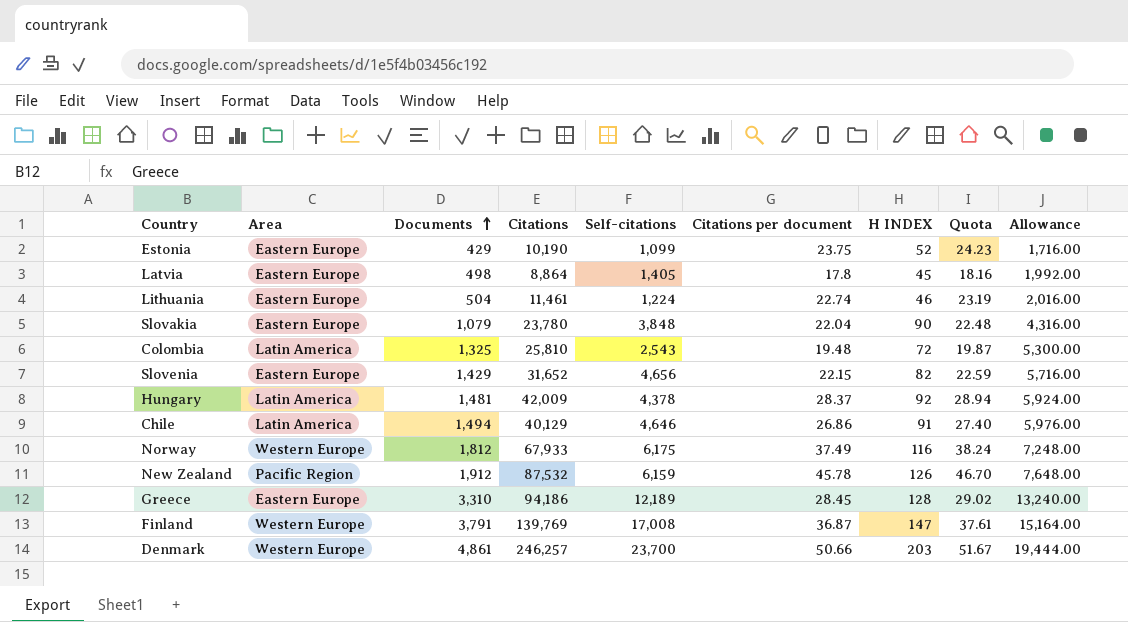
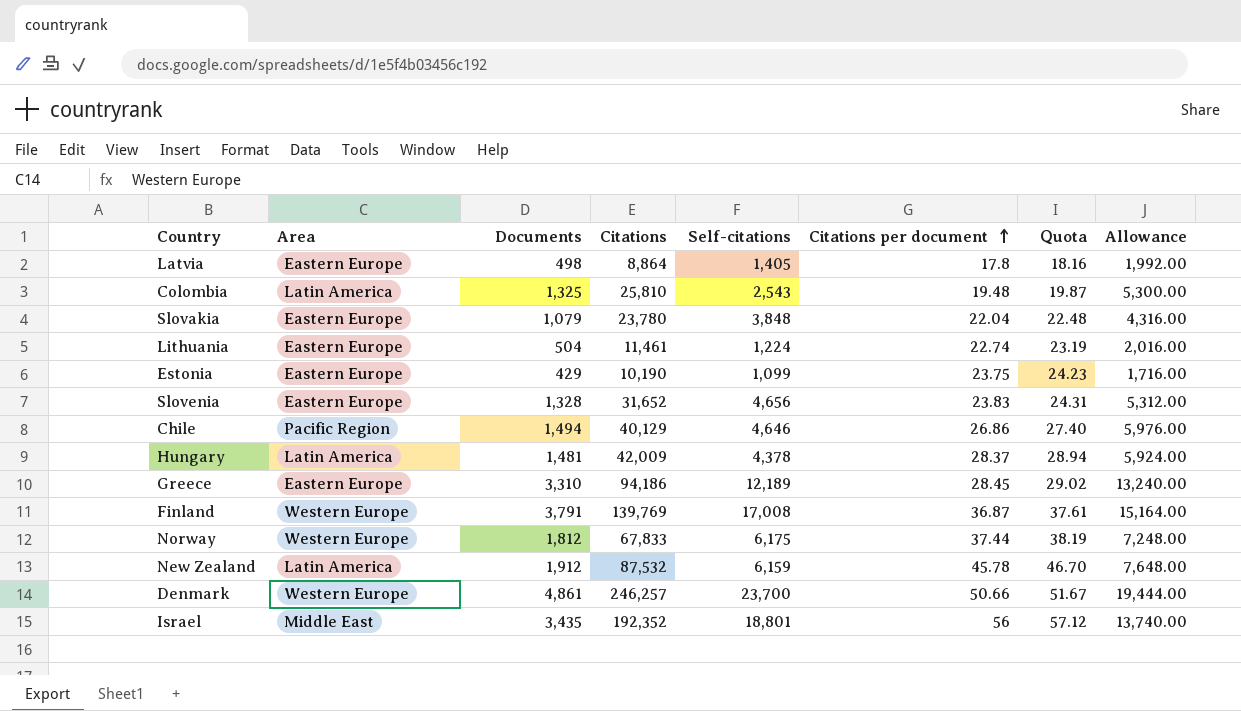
row order: Documents ascending -> Citations per document ascending
column H INDEX | position: 7 -> none
Slovenia | Documents: 1,429 -> 1,328
Slovenia | Citations per document: 22.15 -> 23.83
Slovenia | Quota: 22.59 -> 24.31
Slovenia | Allowance: 5,716.00 -> 5,312.00
Chile | Area: Latin America -> Pacific Region
Norway | Citations: 67,933 -> 67,833
Norway | Citations per document: 37.49 -> 37.44
Norway | Quota: 38.24 -> 38.19
New Zealand | Area: Pacific Region -> Latin America
row Israel: none -> Middle East | 3,435 | 192,352 | 18,801 | 56 | 57.12 | 13,740.00

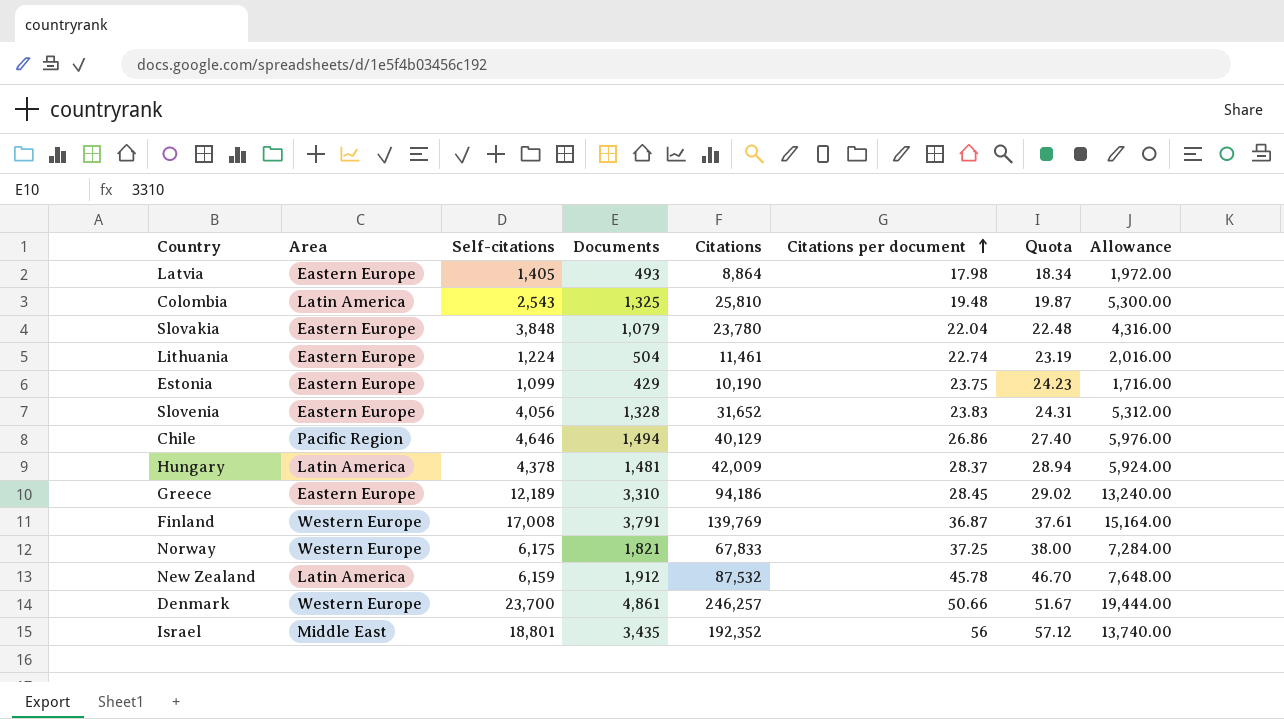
column Self-citations | position: 5 -> 3
Latvia | Documents: 498 -> 493
Latvia | Citations per document: 17.8 -> 17.98
Latvia | Quota: 18.16 -> 18.34
Latvia | Allowance: 1,992.00 -> 1,972.00
Slovenia | Self-citations: 4,656 -> 4,056
Norway | Documents: 1,812 -> 1,821
Norway | Citations per document: 37.44 -> 37.25
Norway | Quota: 38.19 -> 38.00
Norway | Allowance: 7,248.00 -> 7,284.00

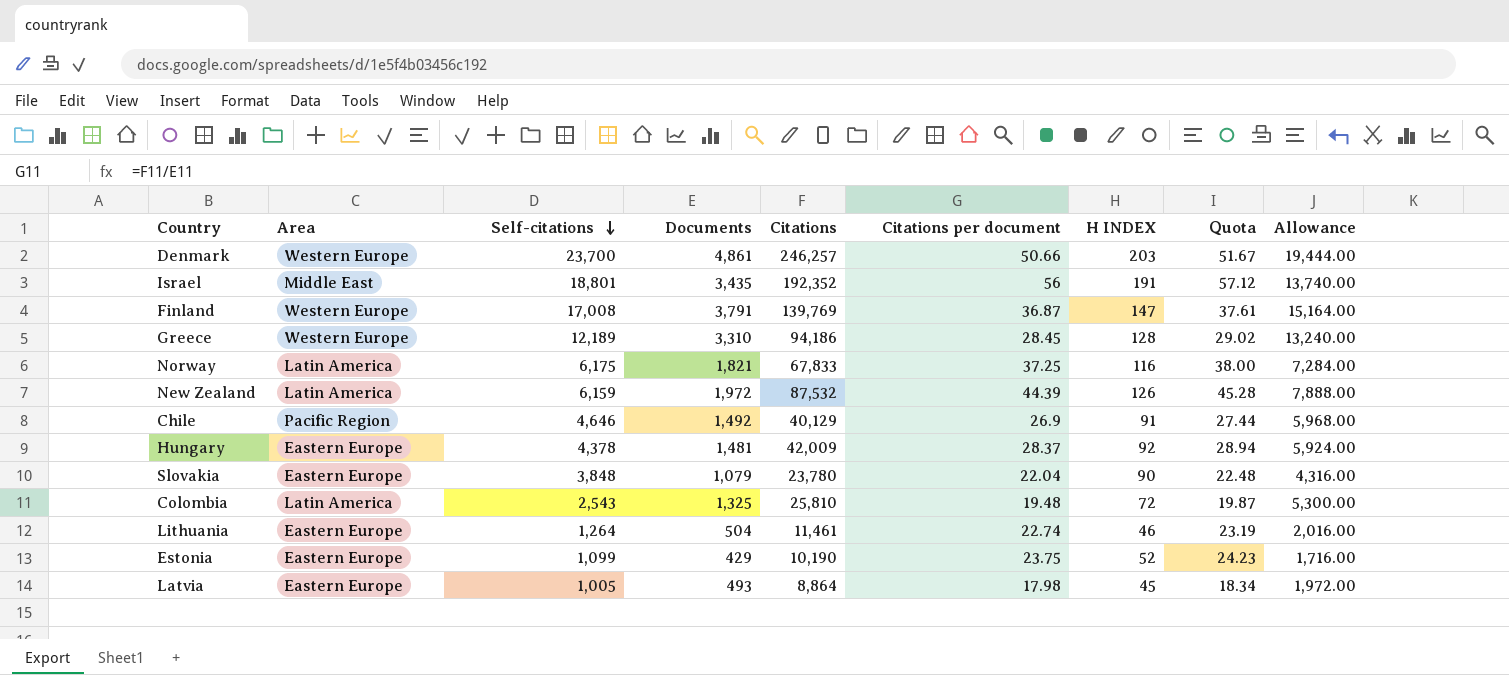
row order: Citations per document ascending -> Self-citations descending
column H INDEX | position: none -> 7
row Slovenia: Eastern Europe | 4,056 | 1,328 | 31,652 | 23.83 | 24.31 | 5,312.00 -> none
Greece | Area: Eastern Europe -> Western Europe
Norway | Area: Western Europe -> Latin America
New Zealand | Documents: 1,912 -> 1,972
New Zealand | Citations per document: 45.78 -> 44.39
New Zealand | Quota: 46.70 -> 45.28
New Zealand | Allowance: 7,648.00 -> 7,888.00
Chile | Documents: 1,494 -> 1,492
Chile | Citations per document: 26.86 -> 26.9
Chile | Quota: 27.40 -> 27.44
Chile | Allowance: 5,976.00 -> 5,968.00
Hungary | Area: Latin America -> Eastern Europe
Lithuania | Self-citations: 1,224 -> 1,264
Latvia | Self-citations: 1,405 -> 1,005

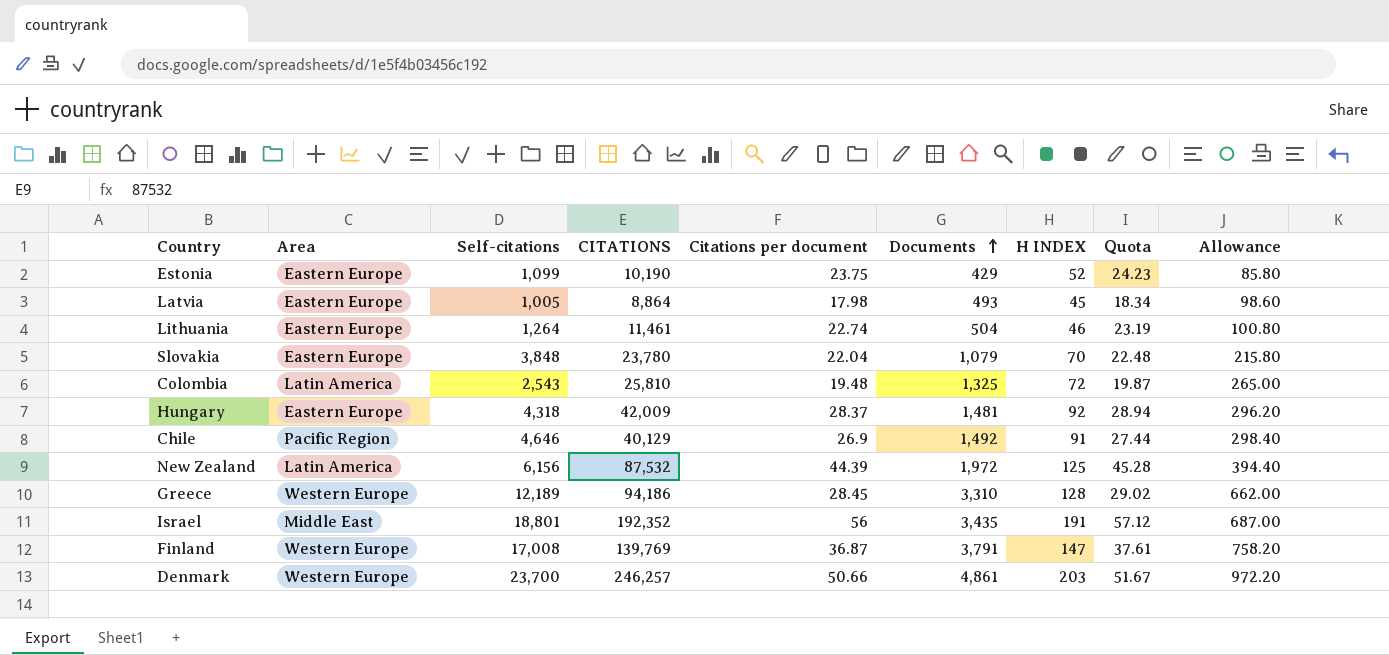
row order: Self-citations descending -> Documents ascending
column name: Citations -> CITATIONS
column Documents | position: 4 -> 6
column Allowance | formula: [Documents] * 4 -> [Documents] * 0.2
row Norway: Latin America | 6,175 | 1,821 | 67,833 | 37.25 | 116 | 38.00 | 7,284.00 -> none
Slovakia | H INDEX: 90 -> 70
Hungary | Self-citations: 4,378 -> 4,318
New Zealand | Self-citations: 6,159 -> 6,156
New Zealand | H INDEX: 126 -> 125

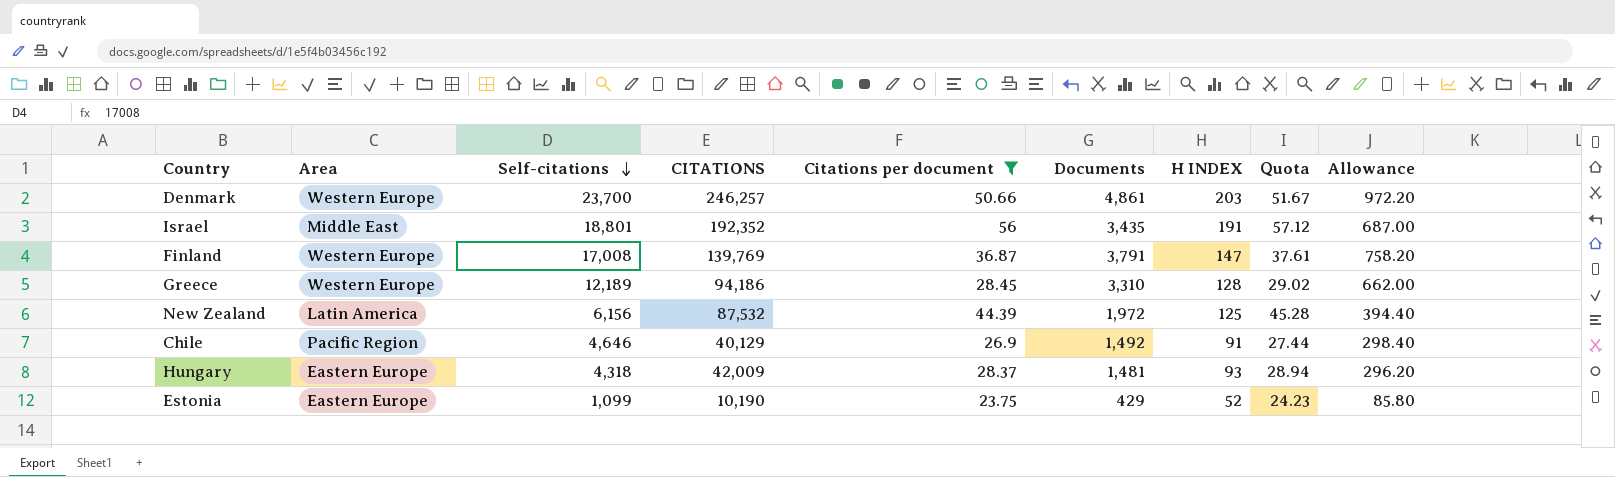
filter: none -> Citations per document >= 23.75
row order: Documents ascending -> Self-citations descending
Hungary | H INDEX: 92 -> 93

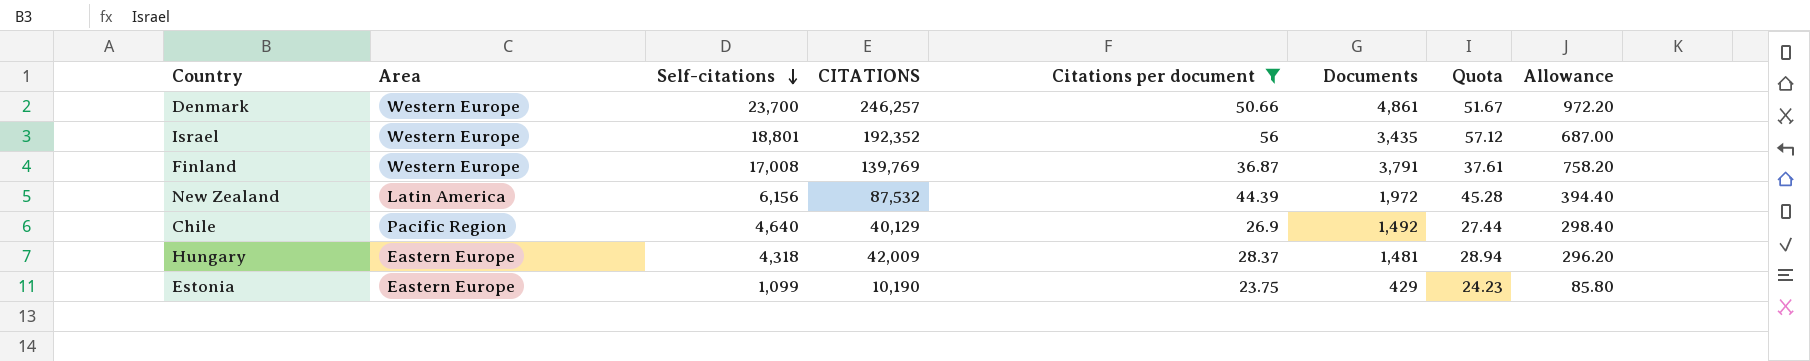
column H INDEX | position: 7 -> none
row Greece: Western Europe | 12,189 | 94,186 | 28.45 | 3,310 | 128 | 29.02 | 662.00 -> none
Israel | Area: Middle East -> Western Europe
Chile | Self-citations: 4,646 -> 4,640

